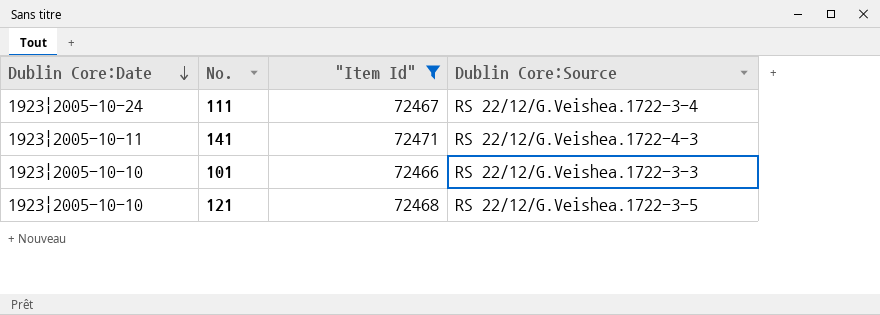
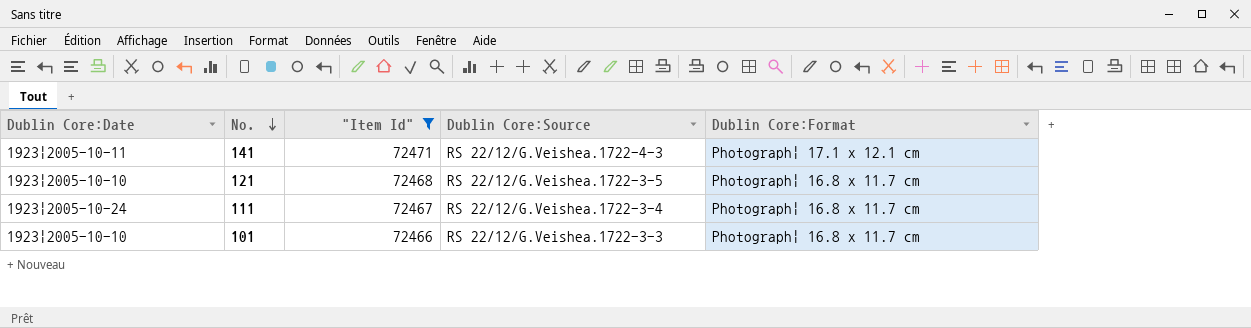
row order: Dublin Core:Date descending -> No. descending
column Dublin Core:Format | position: none -> 5

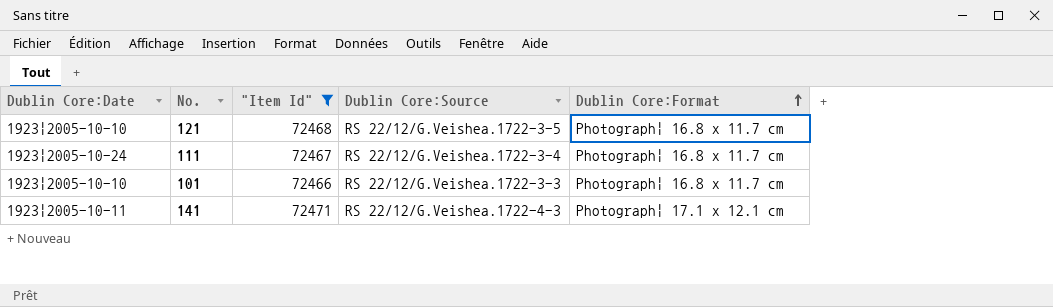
row order: No. descending -> Dublin Core:Format ascending

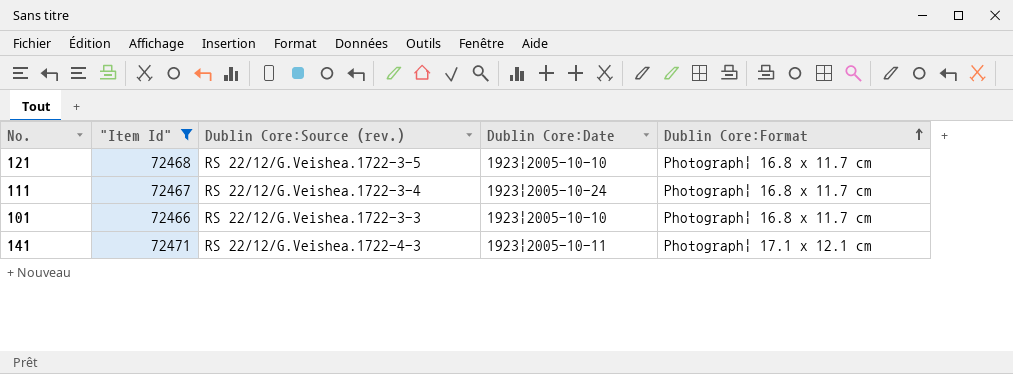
column name: Dublin Core:Source -> Dublin Core:Source (rev.)
column Dublin Core:Date | position: 1 -> 4

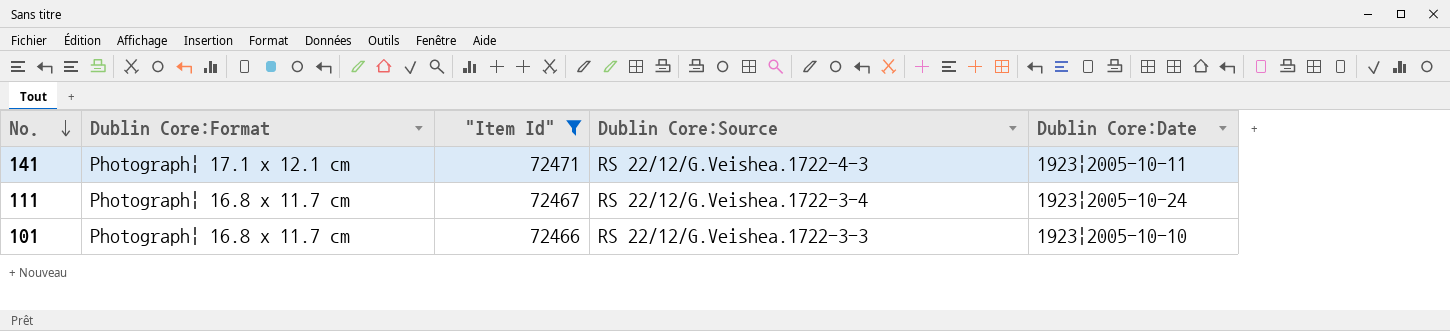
row order: Dublin Core:Format ascending -> No. descending
column Dublin Core:Format | position: 5 -> 2
column name: Dublin Core:Source (rev.) -> Dublin Core:Source
row 121: 72468 | RS 22/12/G.Veishea.1722-3-5 | 1923|2005-10-10 | Photograph| 16.8 x 11.7 cm -> none

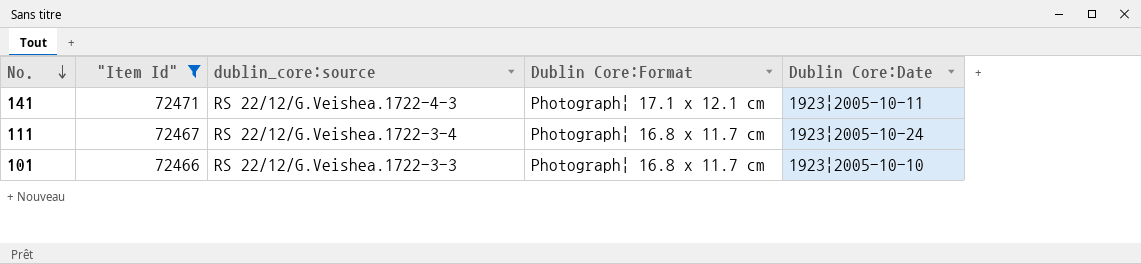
column name: Dublin Core:Source -> dublin_core:source
column Dublin Core:Format | position: 2 -> 4

